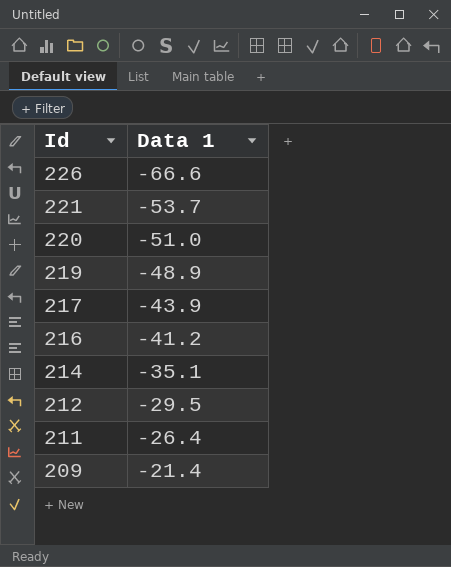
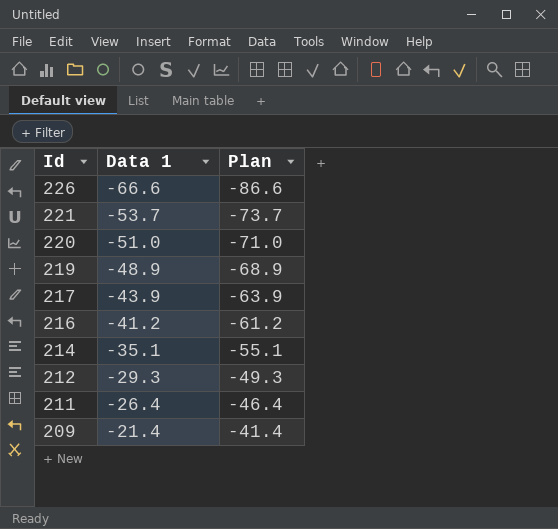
column Plan | formula: none -> [Data 1] - 20
212 | Data 1: -29.5 -> -29.3

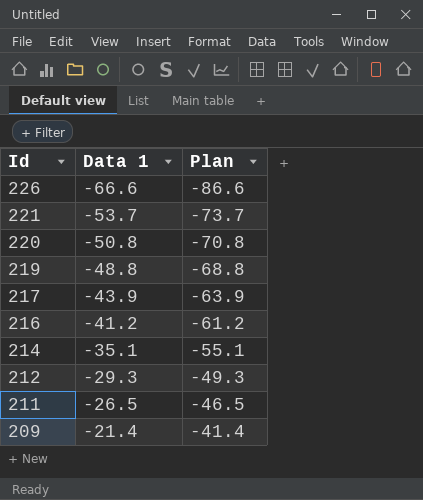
220 | Data 1: -51.0 -> -50.8
220 | Plan: -71.0 -> -70.8
219 | Data 1: -48.9 -> -48.8
219 | Plan: -68.9 -> -68.8
211 | Data 1: -26.4 -> -26.5
211 | Plan: -46.4 -> -46.5

